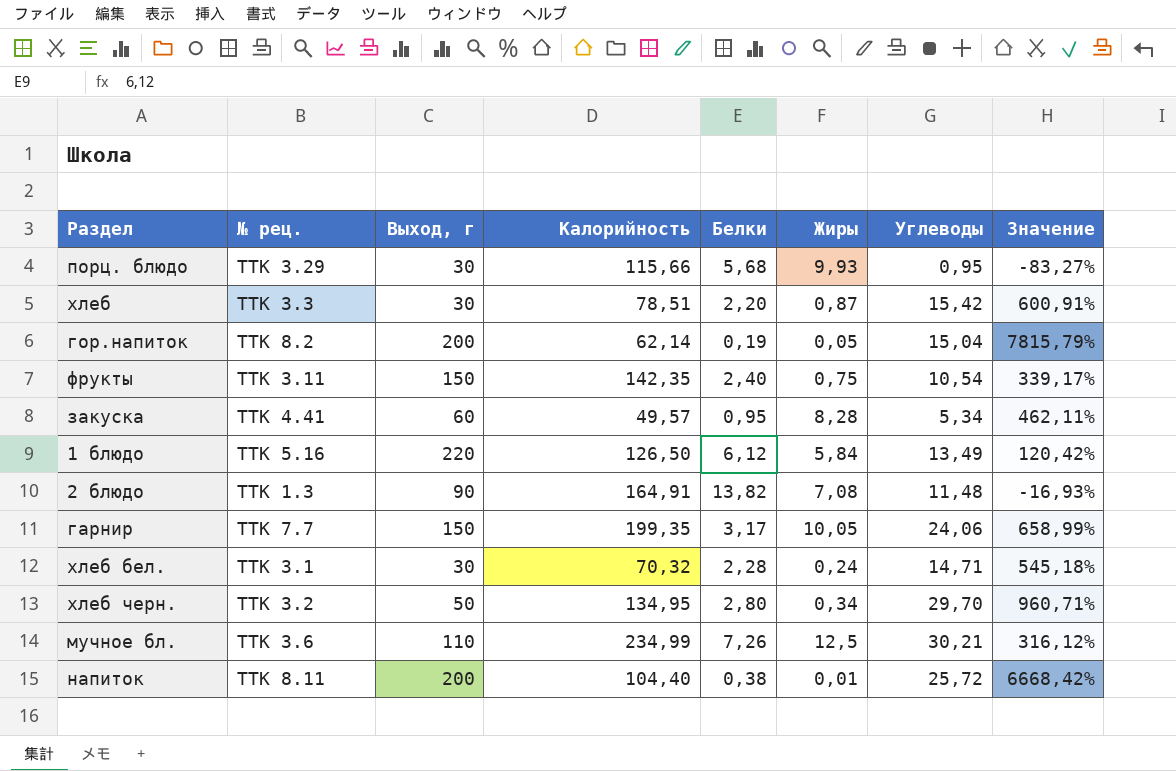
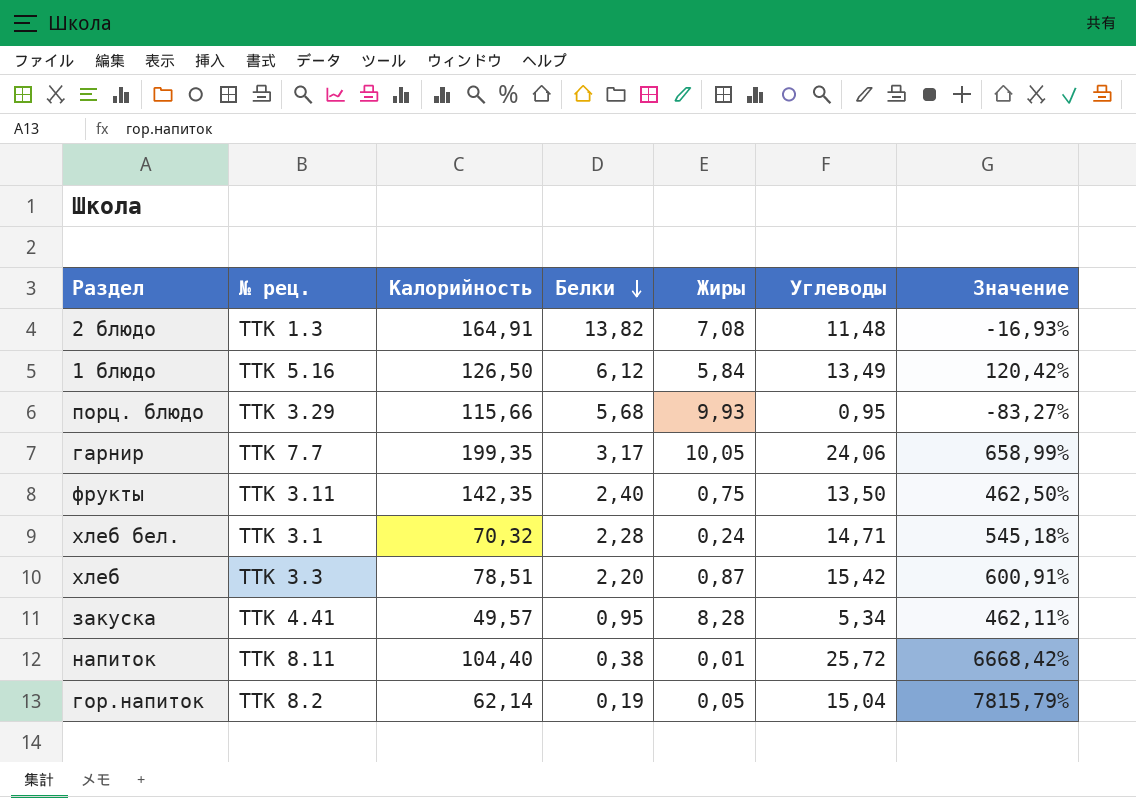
row order: none -> Белки descending
column Выход, г | position: 3 -> none
row хлеб черн.: ТТК 3.2 | 50 | 134,95 | 2,80 | 0,34 | 29,70 | 960,71% -> none
row мучное бл.: ТТК 3.6 | 110 | 234,99 | 7,26 | 12,5 | 30,21 | 316,12% -> none
фрукты | Углеводы: 10,54 -> 13,50
фрукты | Значение: 339,17% -> 462,50%

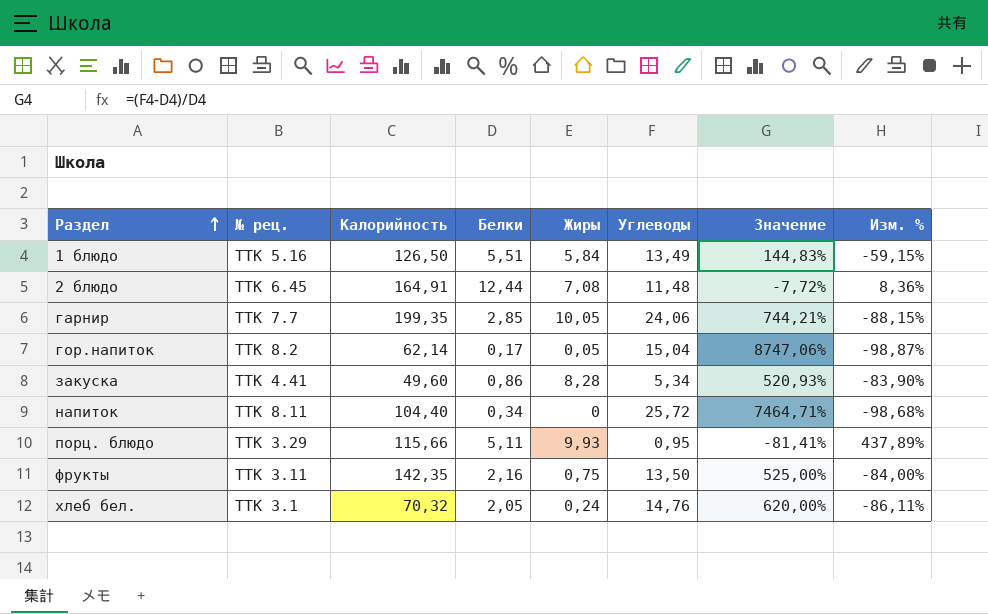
row order: Белки descending -> Раздел ascending
column Изм. % | formula: none -> ([Белки] - [Углеводы]) / [Углеводы]
row хлеб: ТТК 3.3 | 78,51 | 2,20 | 0,87 | 15,42 | 600,91% -> none
1 блюдо | Белки: 6,12 -> 5,51
1 блюдо | Значение: 120,42% -> 144,83%
2 блюдо | № рец.: ТТК 1.3 -> ТТК 6.45
2 блюдо | Белки: 13,82 -> 12,44
2 блюдо | Значение: -16,93% -> -7,72%
гарнир | Белки: 3,17 -> 2,85
гарнир | Значение: 658,99% -> 744,21%
гор.напиток | Белки: 0,19 -> 0,17
гор.напиток | Значение: 7815,79% -> 8747,06%
закуска | Калорийность: 49,57 -> 49,60
закуска | Белки: 0,95 -> 0,86
закуска | Значение: 462,11% -> 520,93%
напиток | Белки: 0,38 -> 0,34
напиток | Жиры: 0,01 -> 0
напиток | Значение: 6668,42% -> 7464,71%
порц. блюдо | Белки: 5,68 -> 5,11
порц. блюдо | Значение: -83,27% -> -81,41%
фрукты | Белки: 2,40 -> 2,16
фрукты | Значение: 462,50% -> 525,00%
хлеб бел. | Белки: 2,28 -> 2,05
хлеб бел. | Углеводы: 14,71 -> 14,76
хлеб бел. | Значение: 545,18% -> 620,00%

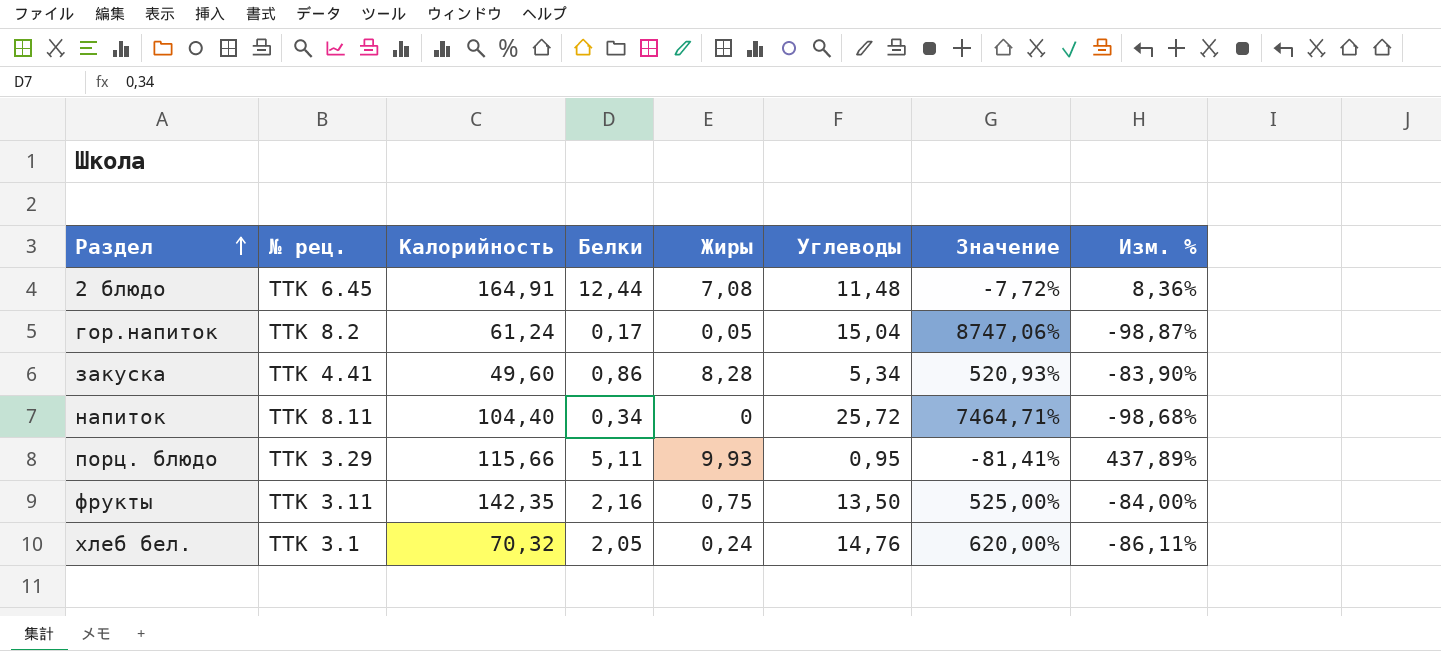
row 1 блюдо: ТТК 5.16 | 126,50 | 5,51 | 5,84 | 13,49 | 144,83% | -59,15% -> none
row гарнир: ТТК 7.7 | 199,35 | 2,85 | 10,05 | 24,06 | 744,21% | -88,15% -> none
гор.напиток | Калорийность: 62,14 -> 61,24

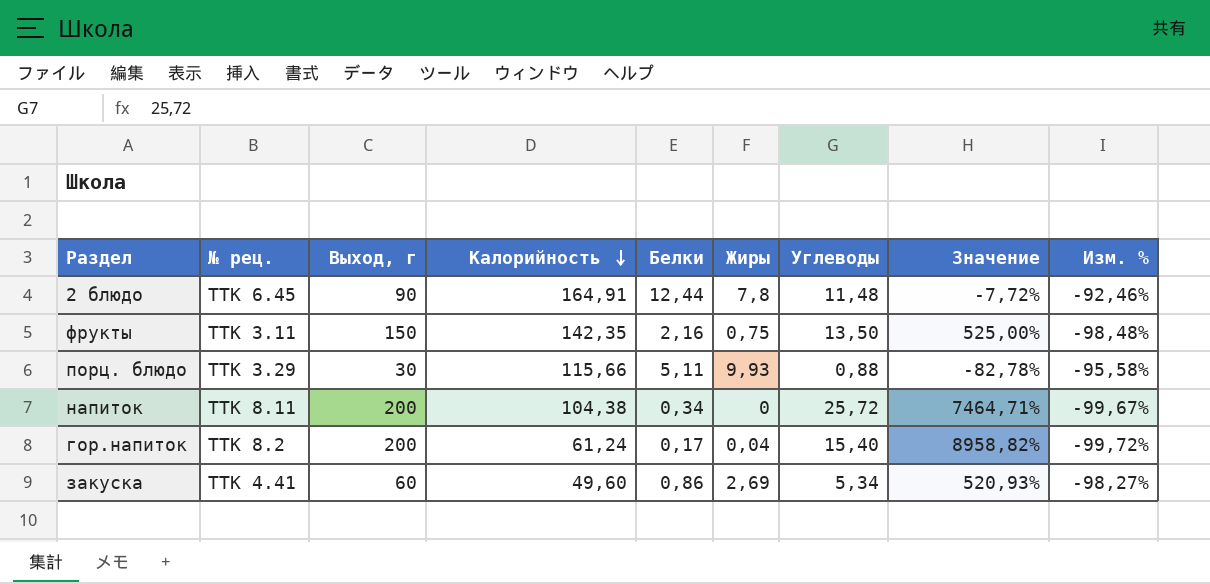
row order: Раздел ascending -> Калорийность descending
column Выход, г | position: none -> 3
column Изм. % | formula: ([Белки] - [Углеводы]) / [Углеводы] -> ([Белки] - [Калорийность]) / [Калорийность]
row хлеб бел.: ТТК 3.1 | 70,32 | 2,05 | 0,24 | 14,76 | 620,00% | -86,11% -> none
2 блюдо | Жиры: 7,08 -> 7,8
порц. блюдо | Углеводы: 0,95 -> 0,88
порц. блюдо | Значение: -81,41% -> -82,78%
напиток | Калорийность: 104,40 -> 104,38
гор.напиток | Жиры: 0,05 -> 0,04
гор.напиток | Углеводы: 15,04 -> 15,40
гор.напиток | Значение: 8747,06% -> 8958,82%
закуска | Жиры: 8,28 -> 2,69

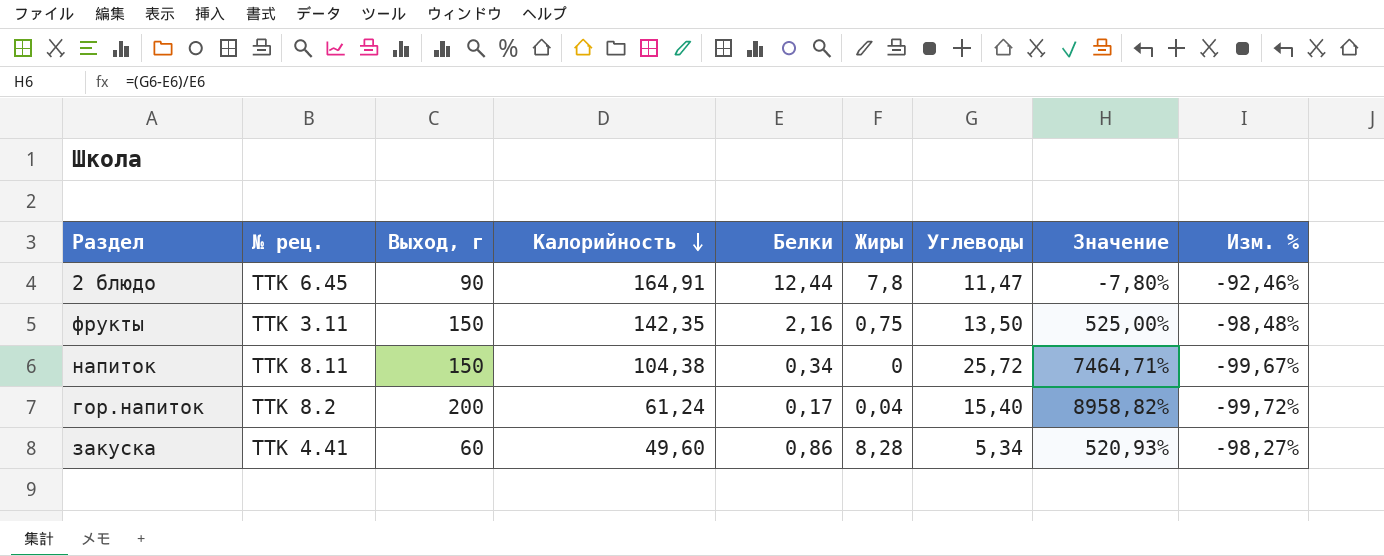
row порц. блюдо: ТТК 3.29 | 30 | 115,66 | 5,11 | 9,93 | 0,88 | -82,78% | -95,58% -> none
2 блюдо | Углеводы: 11,48 -> 11,47
2 блюдо | Значение: -7,72% -> -7,80%
напиток | Выход, г: 200 -> 150
закуска | Жиры: 2,69 -> 8,28

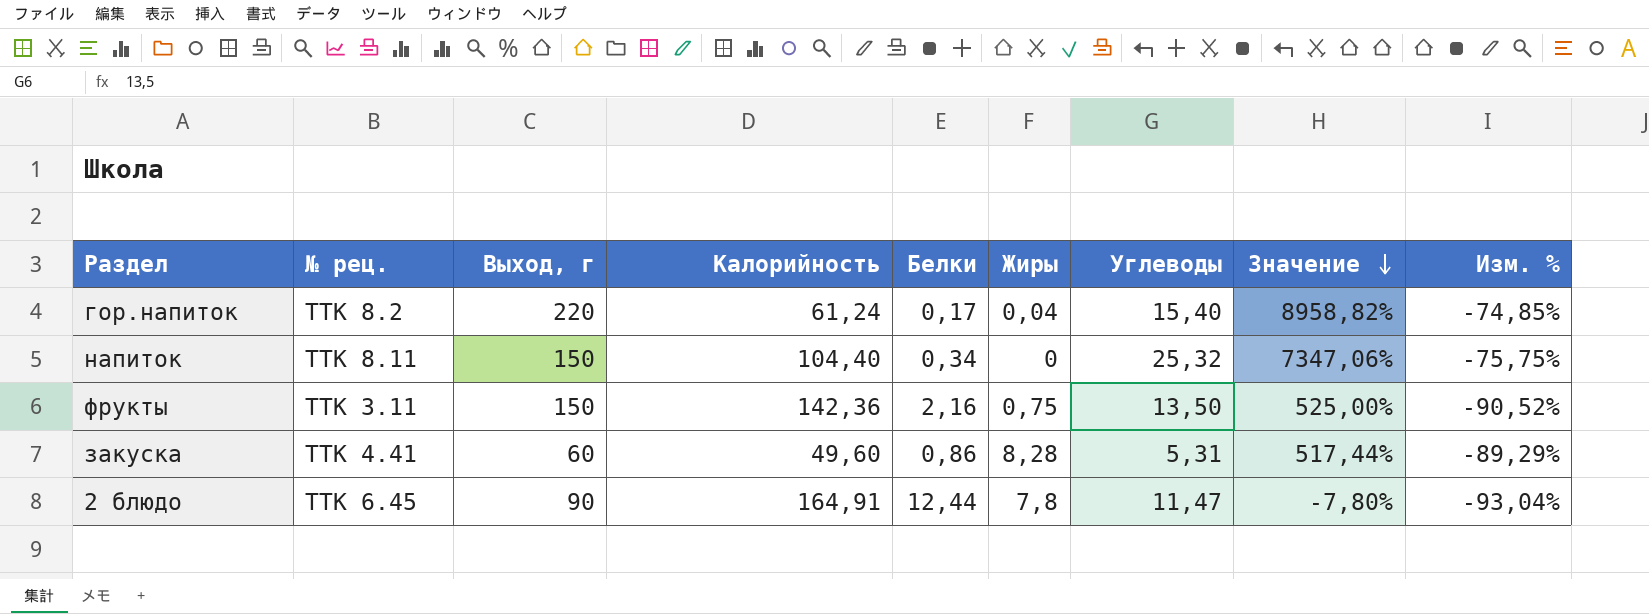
row order: Калорийность descending -> Значение descending
column Изм. % | formula: ([Белки] - [Калорийность]) / [Калорийность] -> ([Углеводы] - [Калорийность]) / [Калорийность]
гор.напиток | Выход, г: 200 -> 220
напиток | Калорийность: 104,38 -> 104,40
напиток | Углеводы: 25,72 -> 25,32
напиток | Значение: 7464,71% -> 7347,06%
фрукты | Калорийность: 142,35 -> 142,36
закуска | Углеводы: 5,34 -> 5,31
закуска | Значение: 520,93% -> 517,44%

